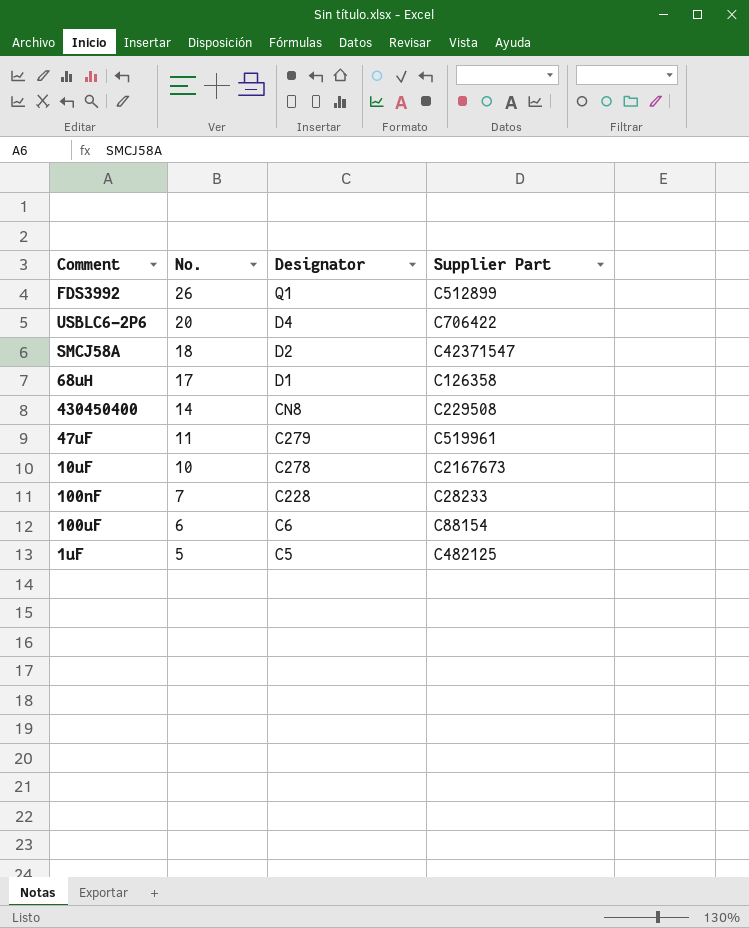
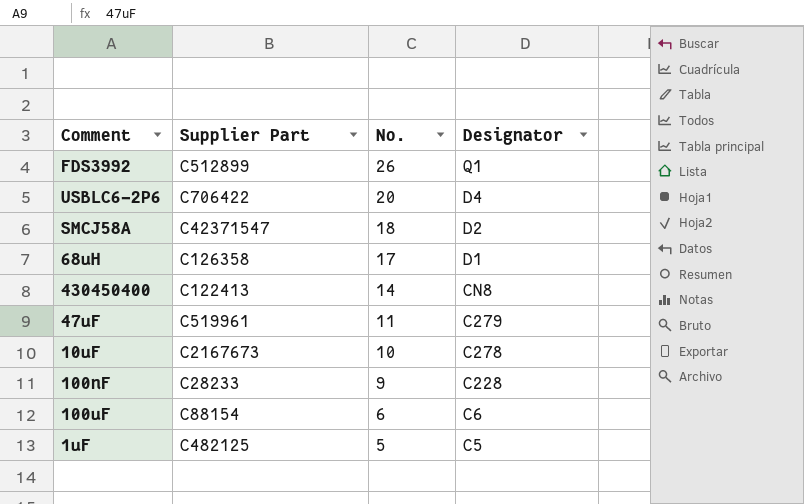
column Supplier Part | position: 4 -> 2
430450400 | Supplier Part: C229508 -> C122413
100nF | No.: 7 -> 9

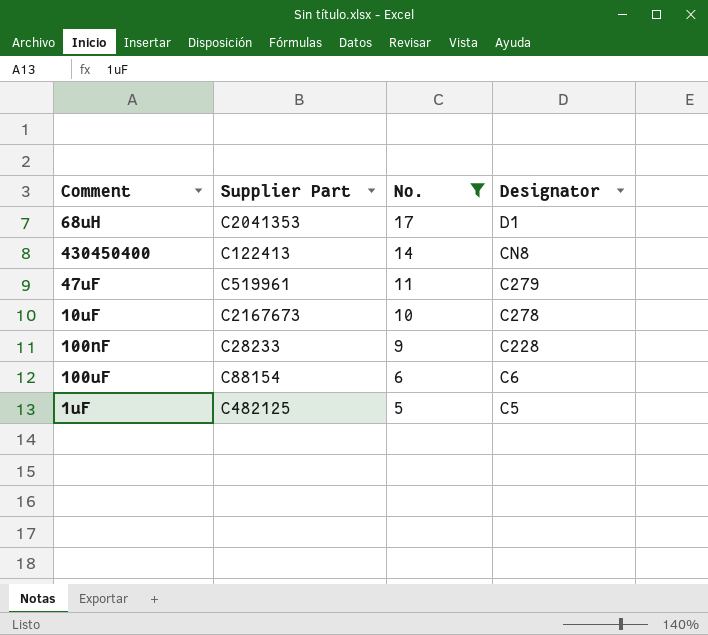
filter: none -> No. <= 17
68uH | Supplier Part: C126358 -> C2041353

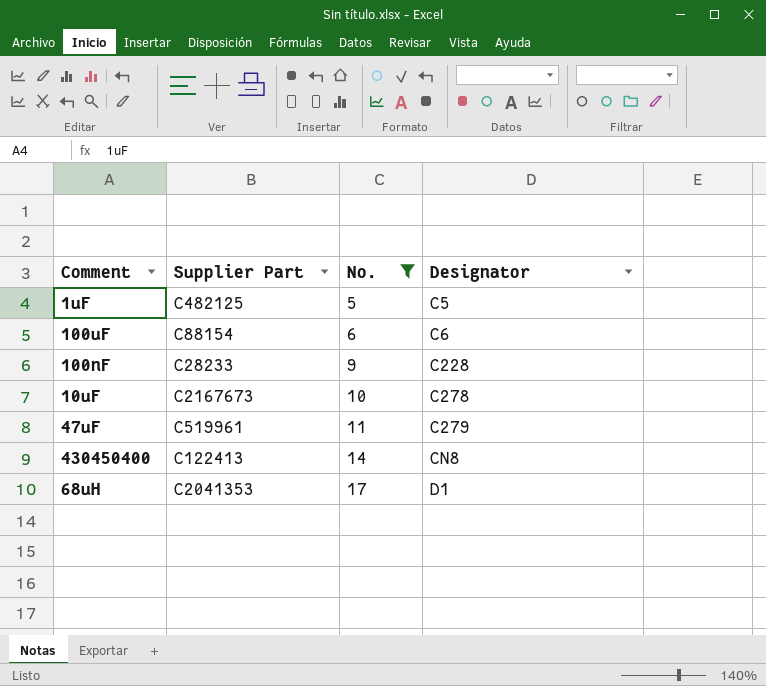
row order: No. descending -> No. ascending

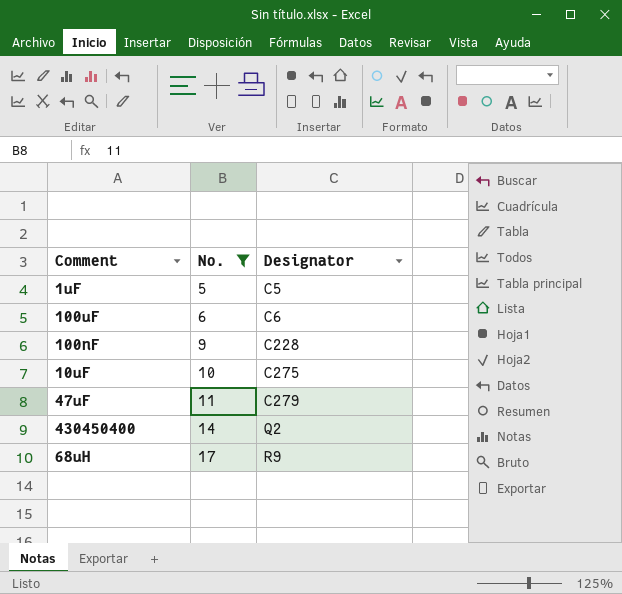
column Supplier Part | position: 2 -> none
10uF | Designator: C278 -> C275
430450400 | Designator: CN8 -> Q2
68uH | Designator: D1 -> R9

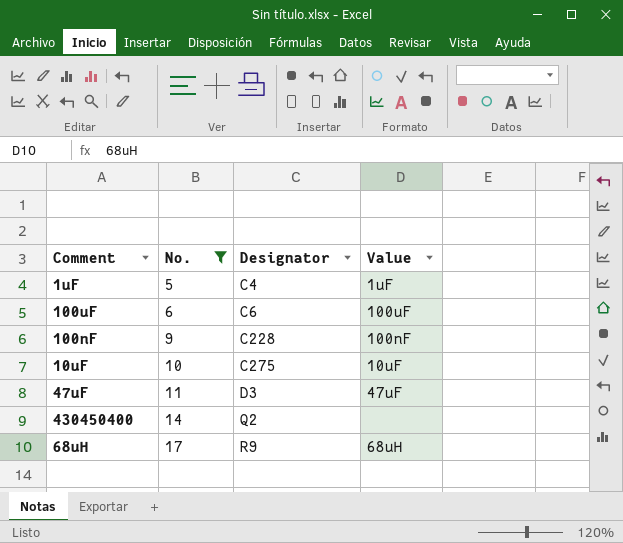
column Value | position: none -> 4
1uF | Designator: C5 -> C4
47uF | Designator: C279 -> D3

